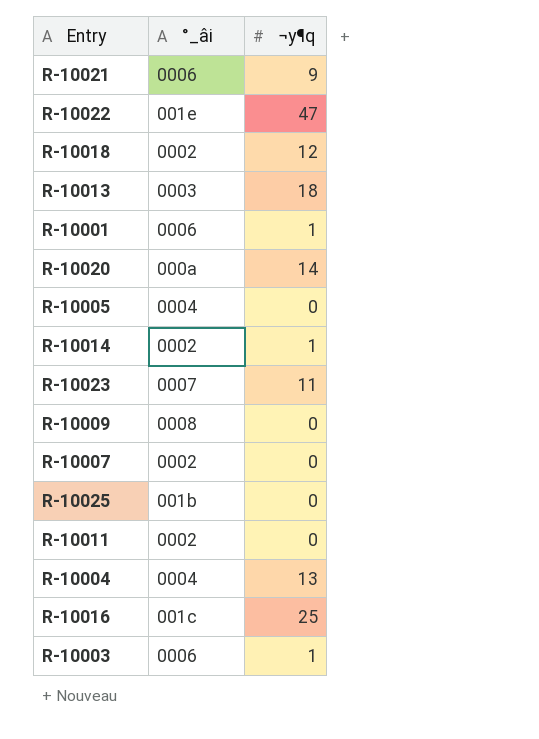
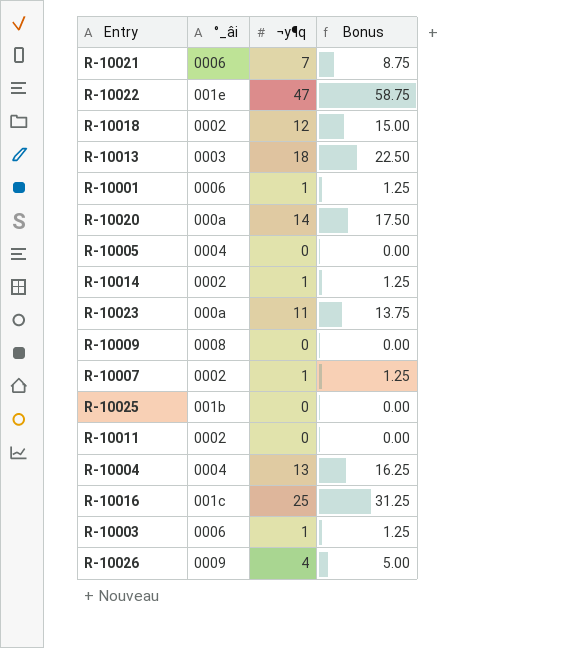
column Bonus | formula: none -> [¬y¶q] * 1.25
R-10021 | ¬y¶q: 9 -> 7
R-10023 | °_âi: 0007 -> 000a
R-10007 | ¬y¶q: 0 -> 1
row R-10026: none -> 0009 | 4 | 5.00

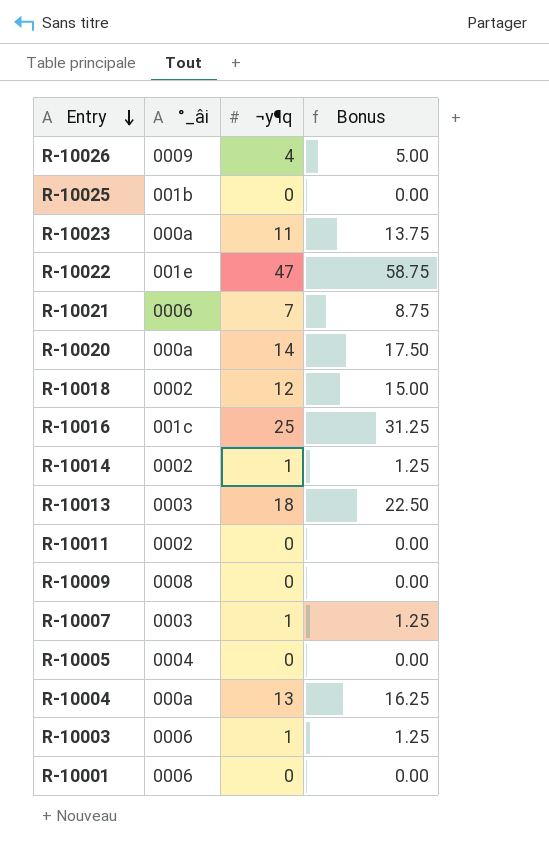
row order: none -> Entry descending
R-10007 | °_âi: 0002 -> 0003
R-10004 | °_âi: 0004 -> 000a
R-10001 | ¬y¶q: 1 -> 0
R-10001 | Bonus: 1.25 -> 0.00

